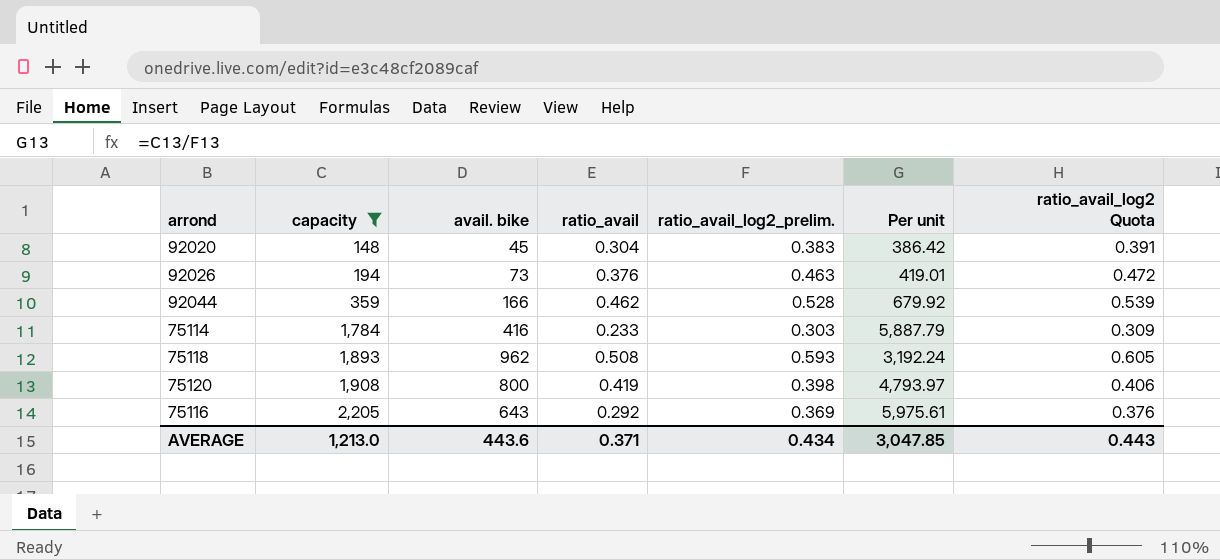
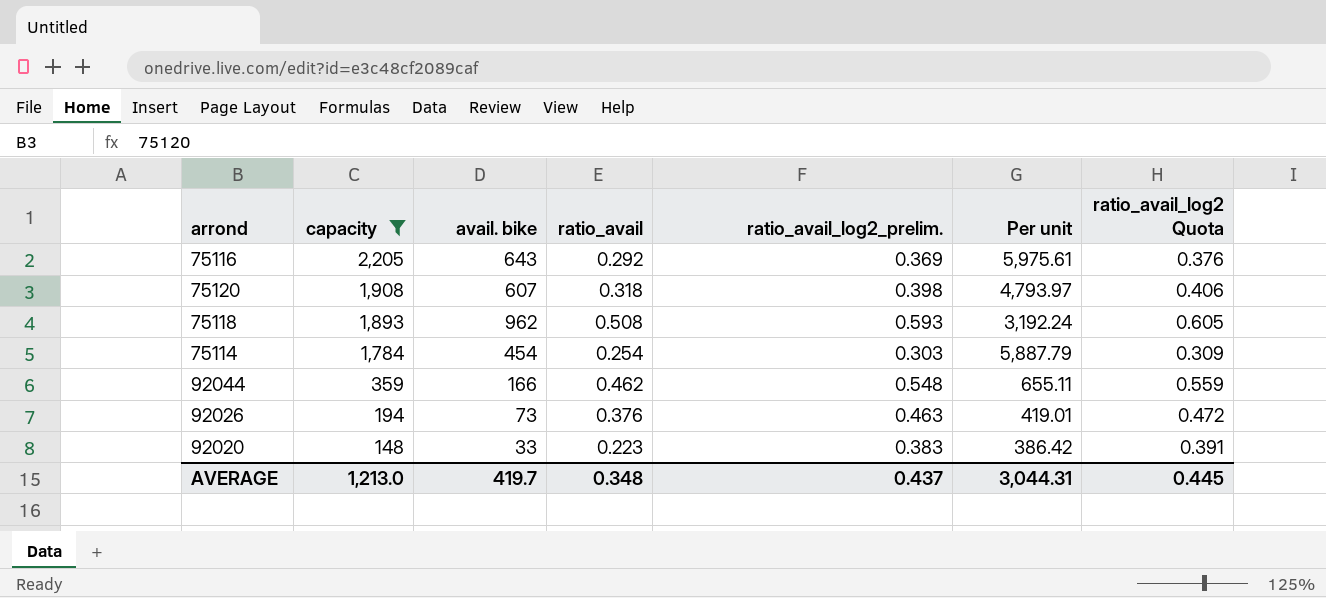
row order: capacity ascending -> capacity descending
75120 | avail. bike: 800 -> 607
75120 | ratio_avail: 0.419 -> 0.318
75114 | avail. bike: 416 -> 454
75114 | ratio_avail: 0.233 -> 0.254
92044 | ratio_avail_log2_prelim.: 0.528 -> 0.548
92044 | Per unit: 679.92 -> 655.11
92044 | ratio_avail_log2 Quota: 0.539 -> 0.559
92020 | avail. bike: 45 -> 33
92020 | ratio_avail: 0.304 -> 0.223
AVERAGE | avail. bike: 443.6 -> 419.7
AVERAGE | ratio_avail: 0.371 -> 0.348
AVERAGE | ratio_avail_log2_prelim.: 0.434 -> 0.437
AVERAGE | Per unit: 3,047.85 -> 3,044.31
AVERAGE | ratio_avail_log2 Quota: 0.443 -> 0.445

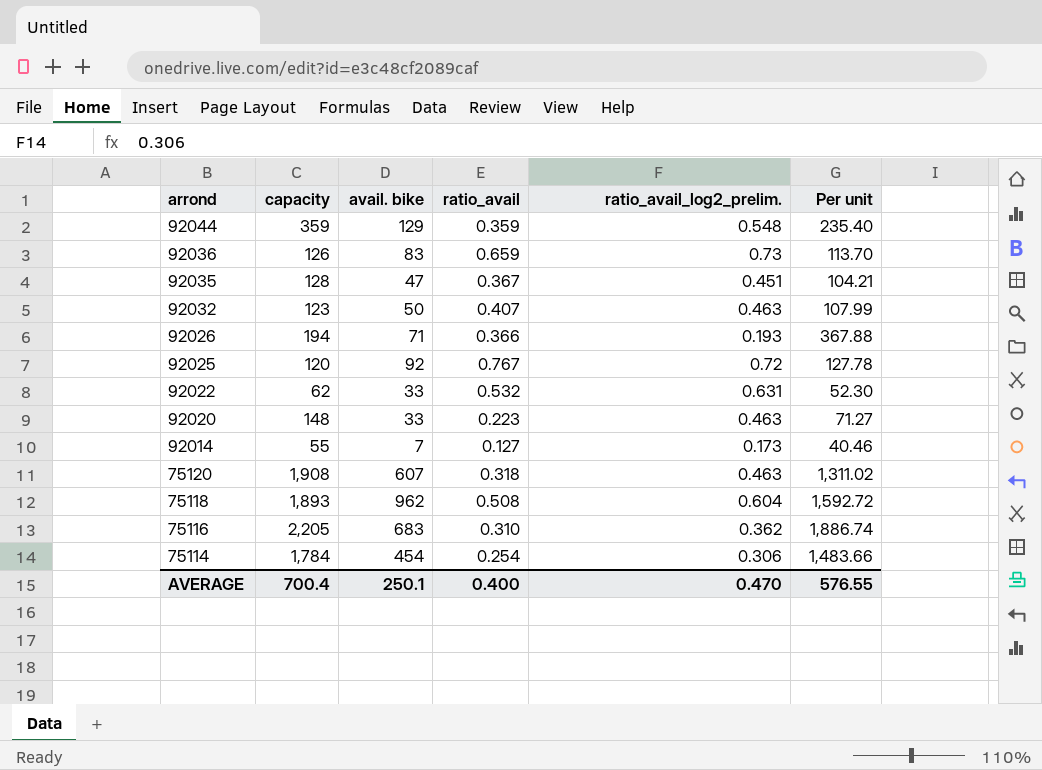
filter: capacity >= 148 -> none
row order: capacity descending -> arrond descending
column ratio_avail_log2 Quota | formula: [ratio_avail_log2_prelim.] * 1.02 -> none
column Per unit | formula: [capacity] / [ratio_avail_log2_prelim.] -> [avail. bike] / [ratio_avail_log2_prelim.]
92044 | avail. bike: 166 -> 129
92044 | ratio_avail: 0.462 -> 0.359
92026 | avail. bike: 73 -> 71
92026 | ratio_avail: 0.376 -> 0.366
92026 | ratio_avail_log2_prelim.: 0.463 -> 0.193
92020 | ratio_avail_log2_prelim.: 0.383 -> 0.463
75120 | ratio_avail_log2_prelim.: 0.398 -> 0.463
75118 | ratio_avail_log2_prelim.: 0.593 -> 0.604
75116 | avail. bike: 643 -> 683
75116 | ratio_avail: 0.292 -> 0.310
75116 | ratio_avail_log2_prelim.: 0.369 -> 0.362
75114 | ratio_avail_log2_prelim.: 0.303 -> 0.306
AVERAGE | capacity: 1,213.0 -> 700.4
AVERAGE | avail. bike: 419.7 -> 250.1
AVERAGE | ratio_avail: 0.348 -> 0.400
AVERAGE | ratio_avail_log2_prelim.: 0.437 -> 0.470
AVERAGE | Per unit: 3,044.31 -> 576.55

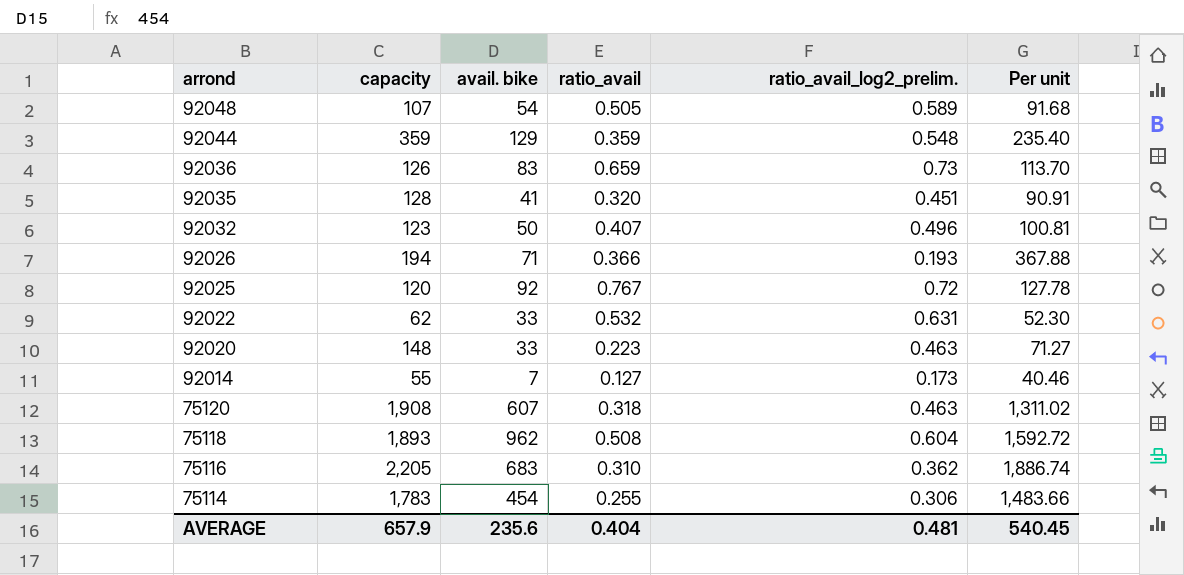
row 92048: none -> 107 | 54 | 0.505 | 0.589 | 91.68
92035 | avail. bike: 47 -> 41
92035 | ratio_avail: 0.367 -> 0.320
92035 | Per unit: 104.21 -> 90.91
92032 | ratio_avail_log2_prelim.: 0.463 -> 0.496
92032 | Per unit: 107.99 -> 100.81
75114 | capacity: 1,784 -> 1,783
75114 | ratio_avail: 0.254 -> 0.255
AVERAGE | capacity: 700.4 -> 657.9
AVERAGE | avail. bike: 250.1 -> 235.6
AVERAGE | ratio_avail: 0.400 -> 0.404
AVERAGE | ratio_avail_log2_prelim.: 0.470 -> 0.481
AVERAGE | Per unit: 576.55 -> 540.45

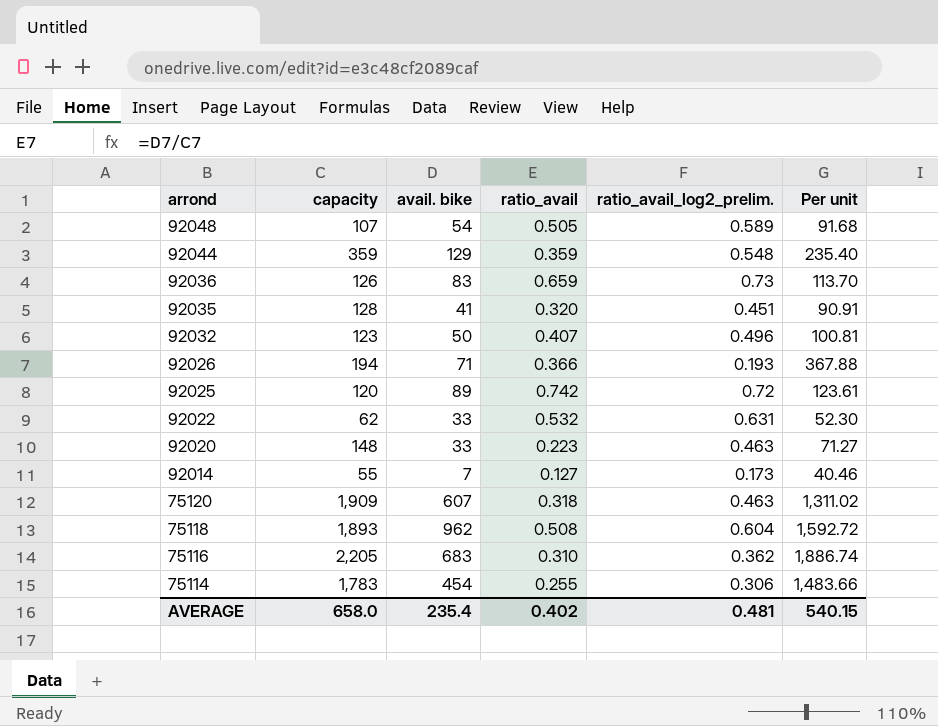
92025 | avail. bike: 92 -> 89
92025 | ratio_avail: 0.767 -> 0.742
92025 | Per unit: 127.78 -> 123.61
75120 | capacity: 1,908 -> 1,909
AVERAGE | capacity: 657.9 -> 658.0
AVERAGE | avail. bike: 235.6 -> 235.4
AVERAGE | ratio_avail: 0.404 -> 0.402
AVERAGE | Per unit: 540.45 -> 540.15

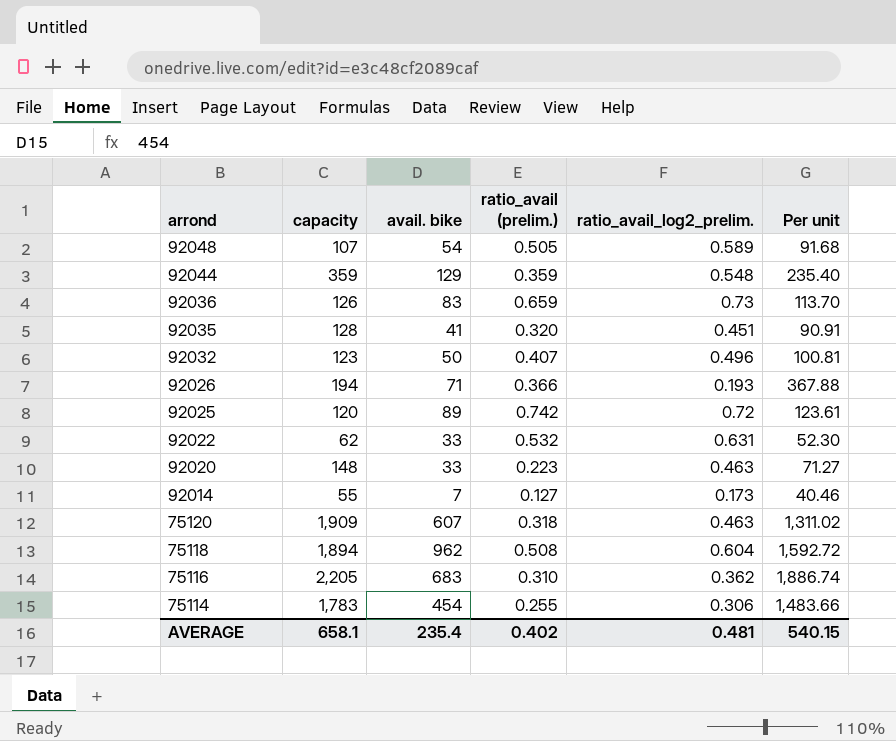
column name: ratio_avail -> ratio_avail (prelim.)
75118 | capacity: 1,893 -> 1,894
AVERAGE | capacity: 658.0 -> 658.1

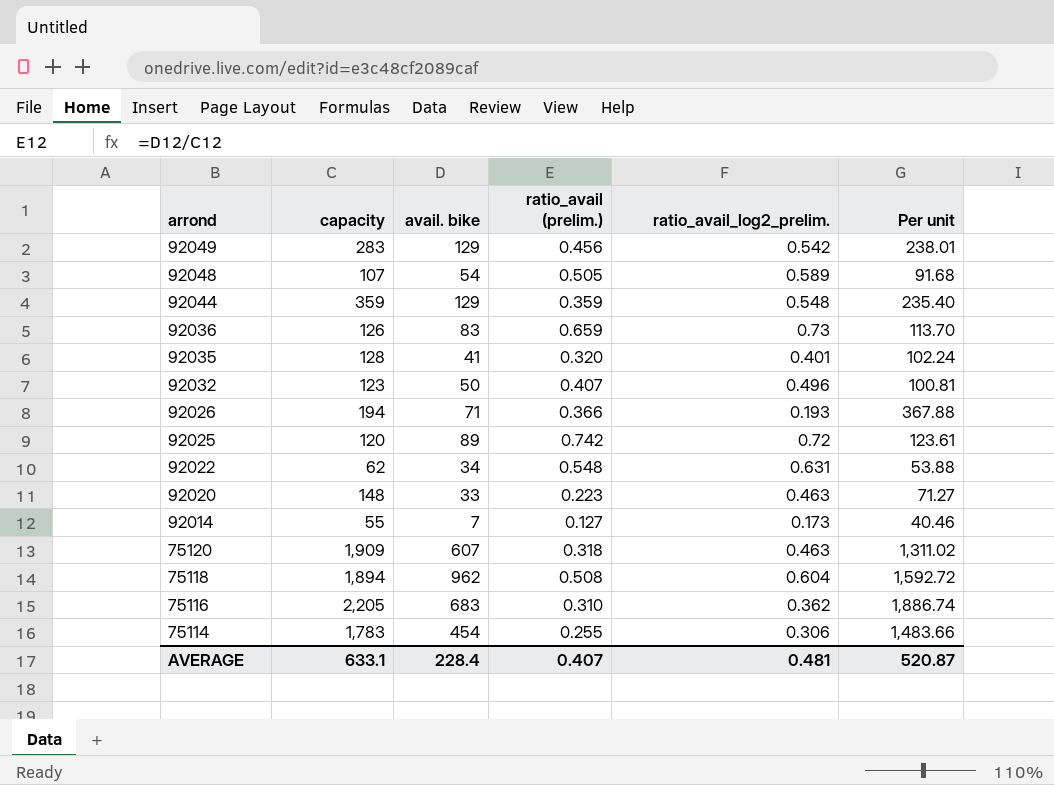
row 92049: none -> 283 | 129 | 0.456 | 0.542 | 238.01
92035 | ratio_avail_log2_prelim.: 0.451 -> 0.401
92035 | Per unit: 90.91 -> 102.24
92022 | avail. bike: 33 -> 34
92022 | ratio_avail (prelim.): 0.532 -> 0.548
92022 | Per unit: 52.30 -> 53.88
AVERAGE | capacity: 658.1 -> 633.1
AVERAGE | avail. bike: 235.4 -> 228.4
AVERAGE | ratio_avail (prelim.): 0.402 -> 0.407
AVERAGE | Per unit: 540.15 -> 520.87

